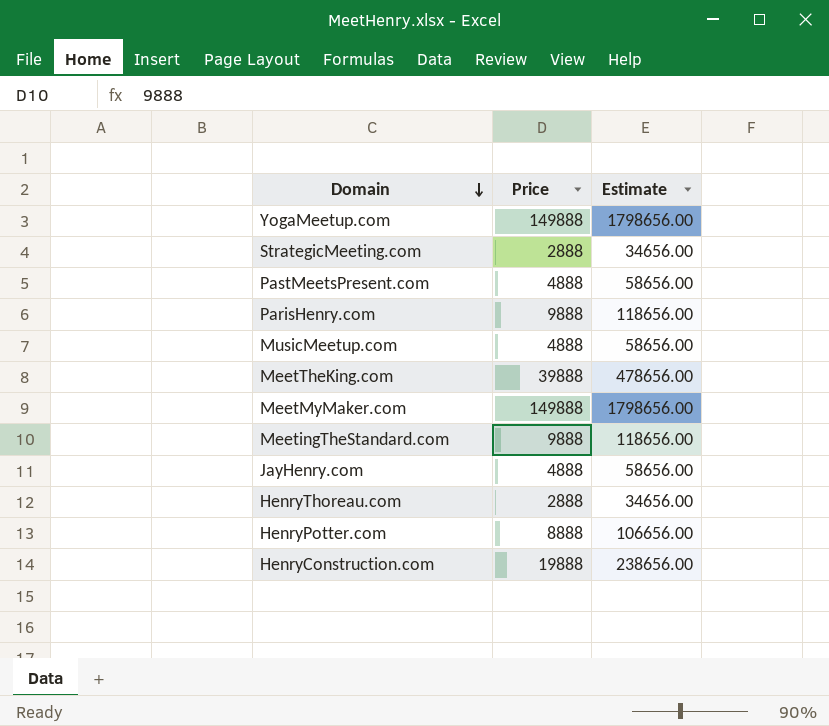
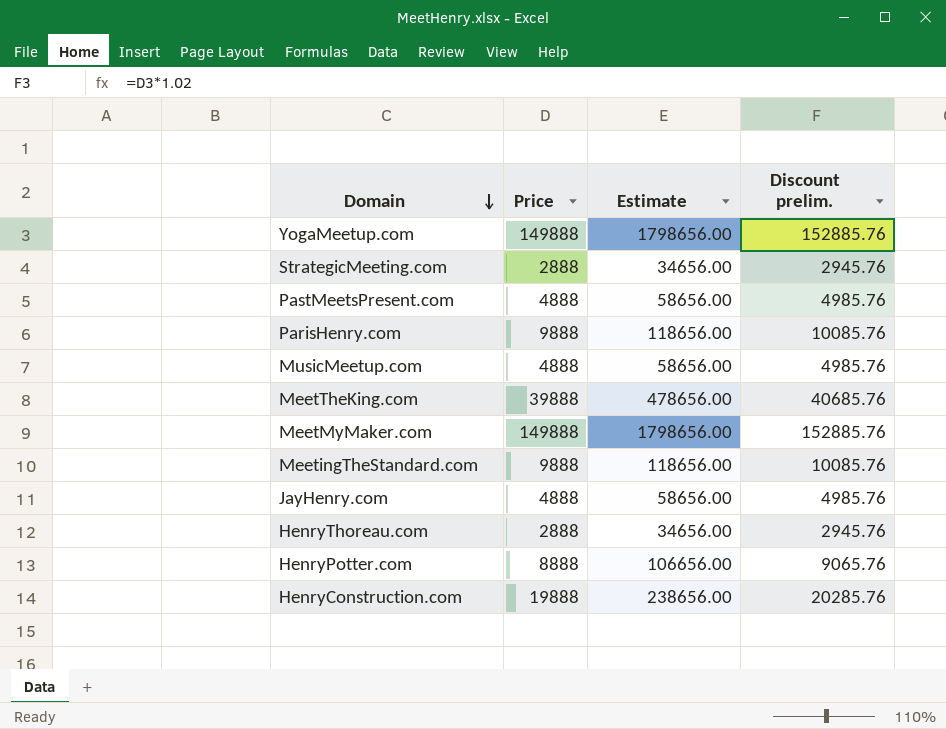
column Discount prelim. | formula: none -> [Price] * 1.02

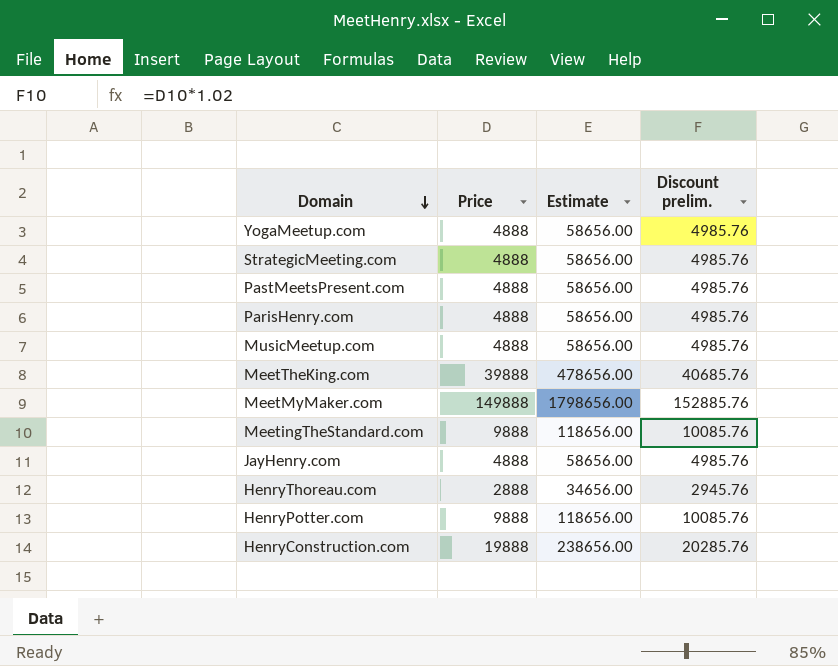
YogaMeetup.com | Price: 149888 -> 4888
YogaMeetup.com | Estimate: 1798656.00 -> 58656.00
YogaMeetup.com | Discount prelim.: 152885.76 -> 4985.76
StrategicMeeting.com | Price: 2888 -> 4888
StrategicMeeting.com | Estimate: 34656.00 -> 58656.00
StrategicMeeting.com | Discount prelim.: 2945.76 -> 4985.76
ParisHenry.com | Price: 9888 -> 4888
ParisHenry.com | Estimate: 118656.00 -> 58656.00
ParisHenry.com | Discount prelim.: 10085.76 -> 4985.76
HenryPotter.com | Price: 8888 -> 9888
HenryPotter.com | Estimate: 106656.00 -> 118656.00
HenryPotter.com | Discount prelim.: 9065.76 -> 10085.76

